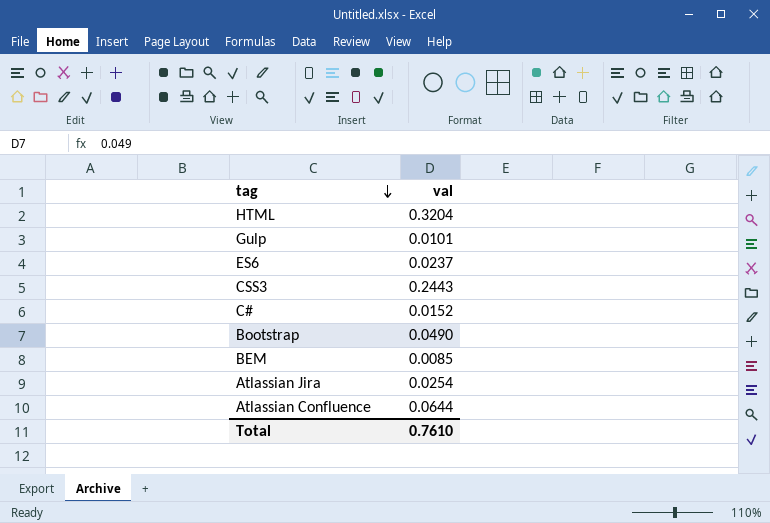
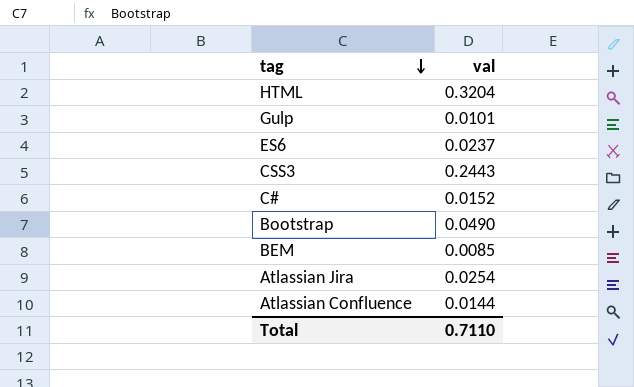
Atlassian Confluence | val: 0.0644 -> 0.0144
Total | val: 0.7610 -> 0.7110

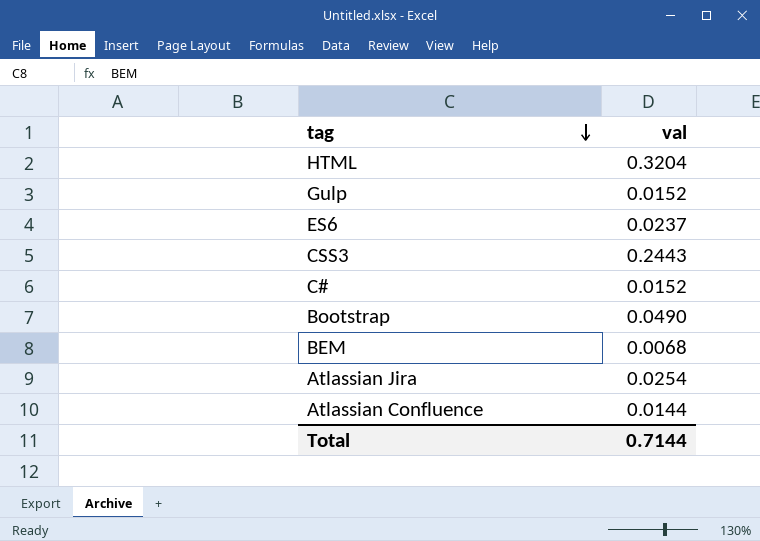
Gulp | val: 0.0101 -> 0.0152
BEM | val: 0.0085 -> 0.0068
Total | val: 0.7110 -> 0.7144

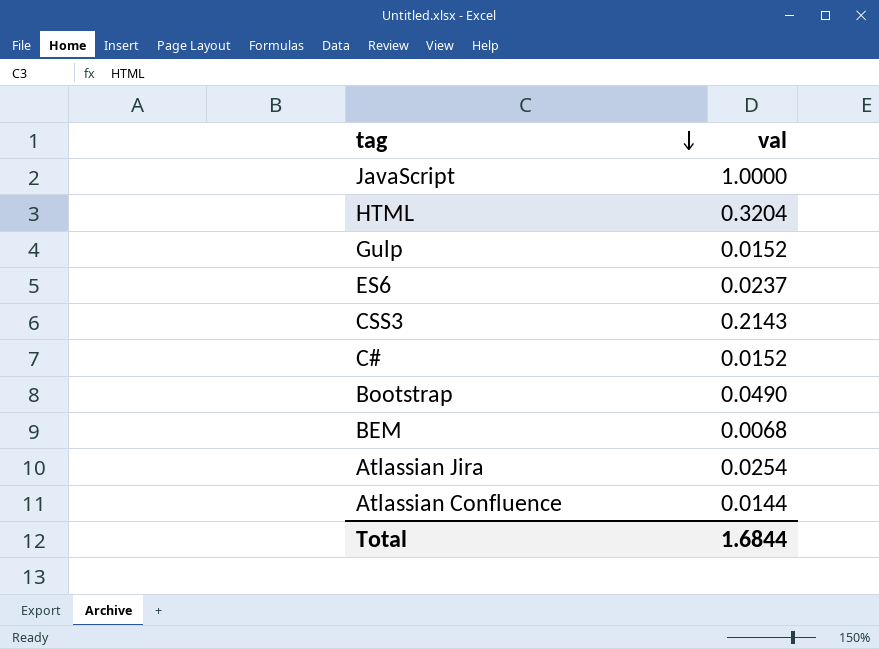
row JavaScript: none -> 1.0000
CSS3 | val: 0.2443 -> 0.2143
Total | val: 0.7144 -> 1.6844

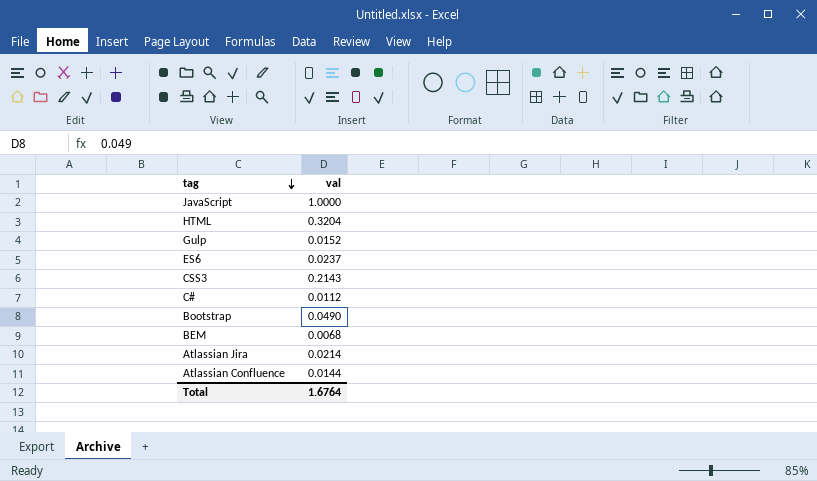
C# | val: 0.0152 -> 0.0112
Atlassian Jira | val: 0.0254 -> 0.0214
Total | val: 1.6844 -> 1.6764

